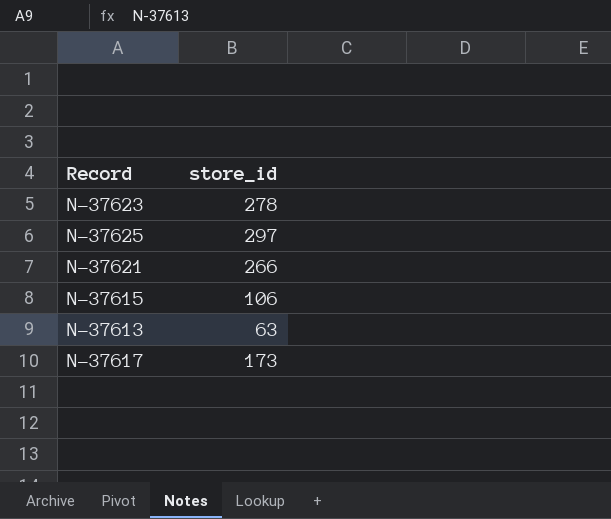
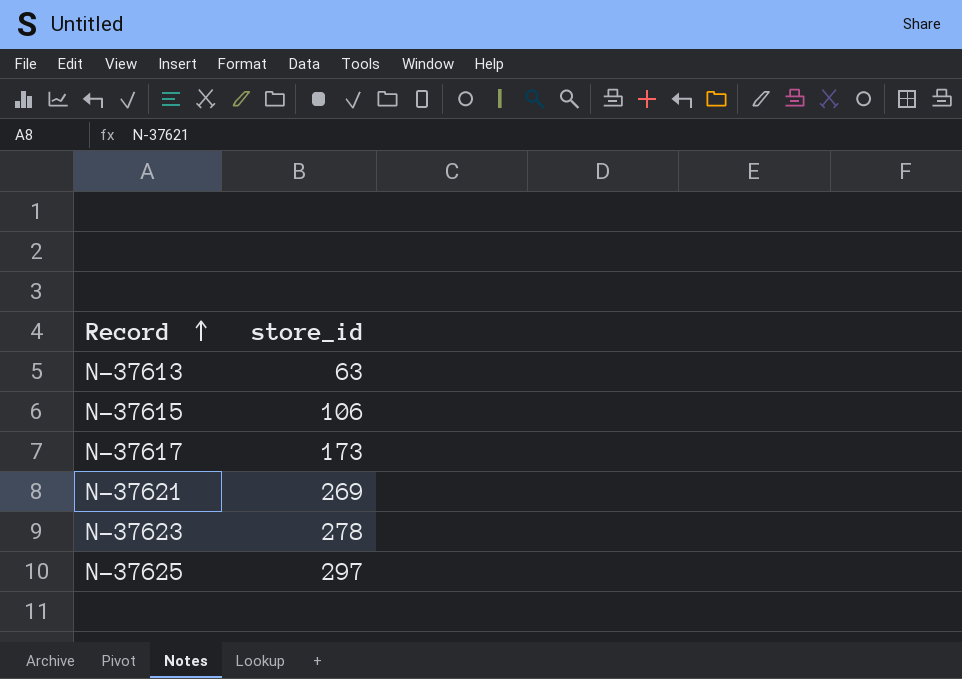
row order: none -> Record ascending
N-37621 | store_id: 266 -> 269

